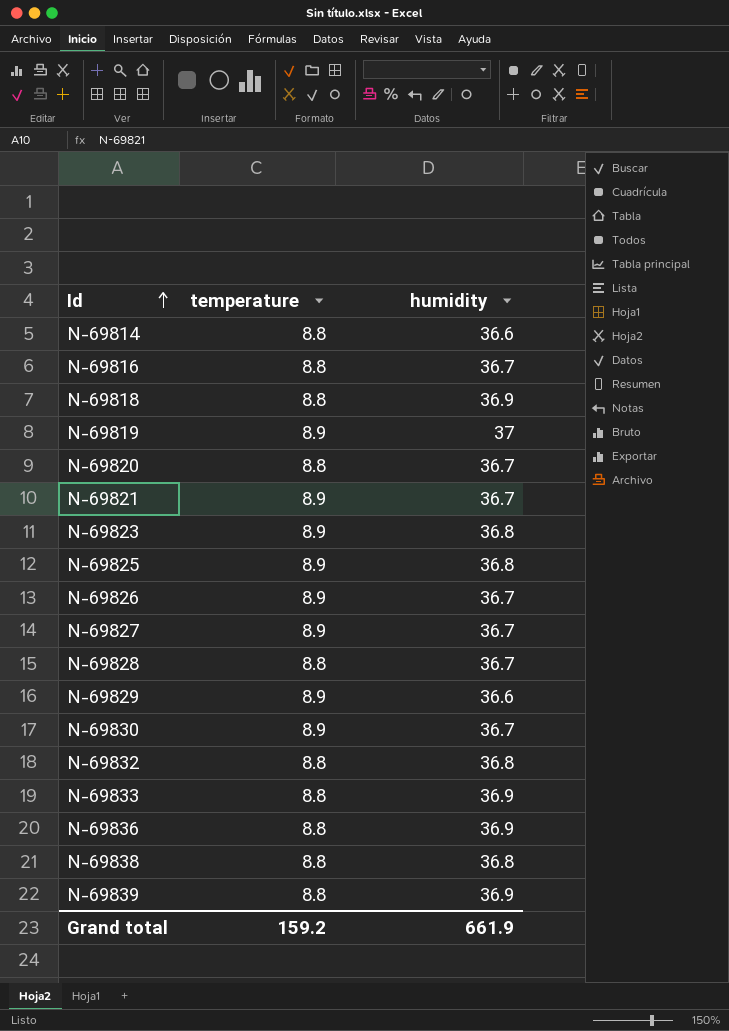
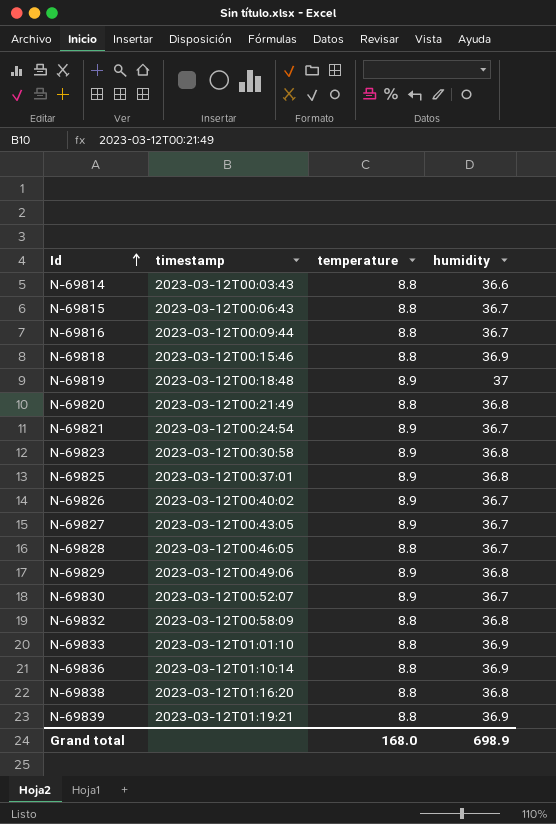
column timestamp | position: none -> 2
row N-69815: none -> 2023-03-12T00:06:43 | 8.8 | 36.7
N-69820 | humidity: 36.7 -> 36.8
N-69829 | humidity: 36.6 -> 36.8
Grand total | temperature: 159.2 -> 168.0
Grand total | humidity: 661.9 -> 698.9

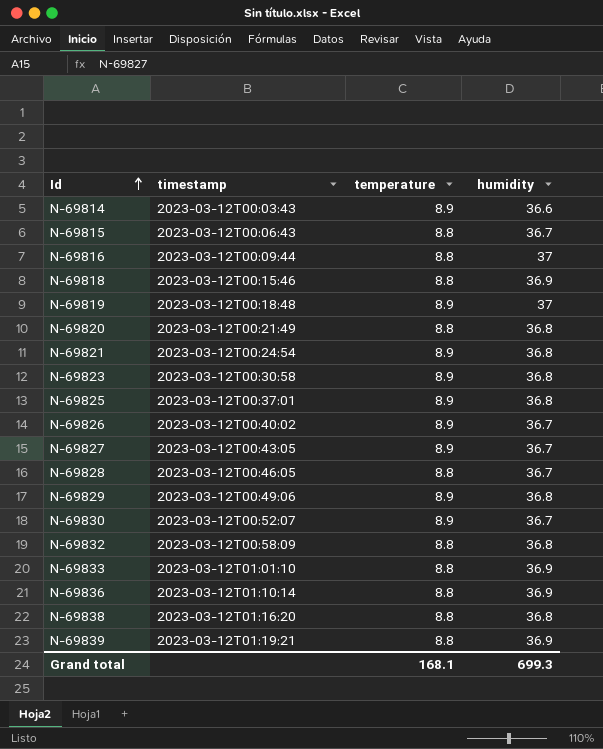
N-69814 | temperature: 8.8 -> 8.9
N-69816 | humidity: 36.7 -> 37
N-69821 | humidity: 36.7 -> 36.8
Grand total | temperature: 168.0 -> 168.1
Grand total | humidity: 698.9 -> 699.3

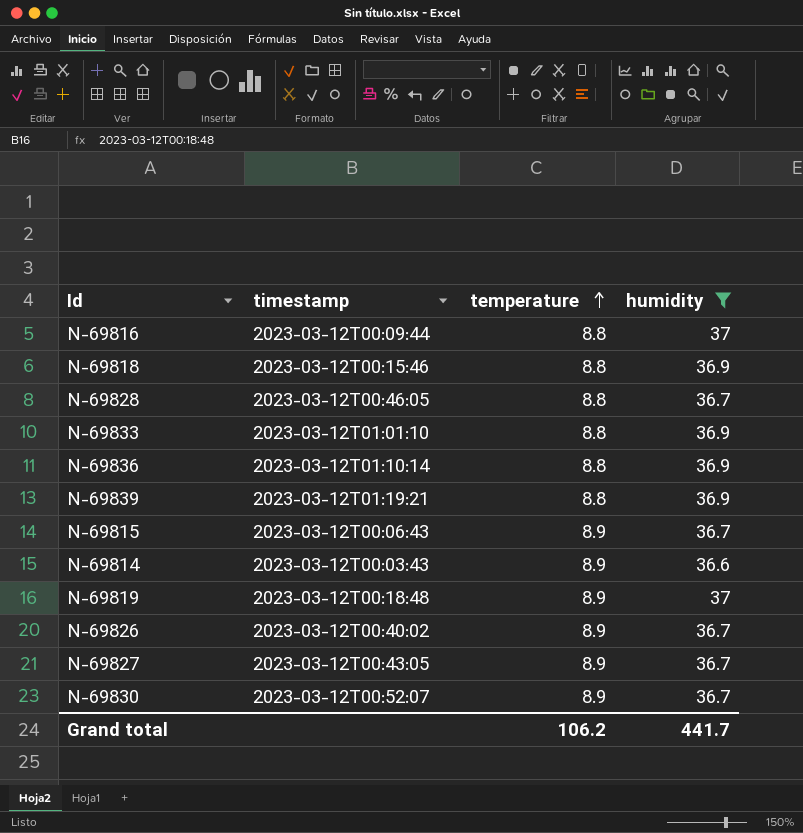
filter: none -> humidity != 36.8
row order: Id ascending -> temperature ascending
N-69815 | temperature: 8.8 -> 8.9
Grand total | temperature: 168.1 -> 106.2
Grand total | humidity: 699.3 -> 441.7

